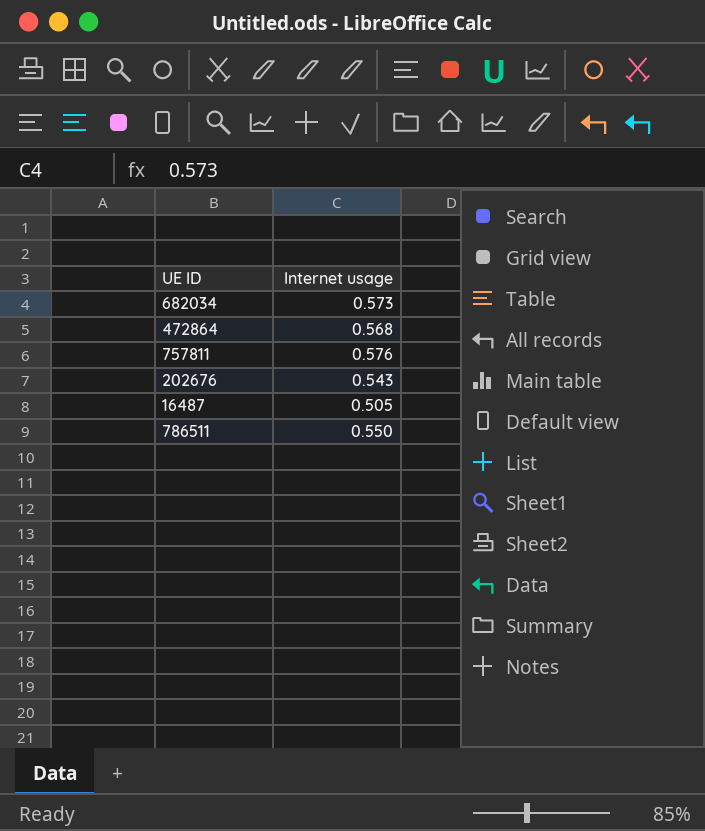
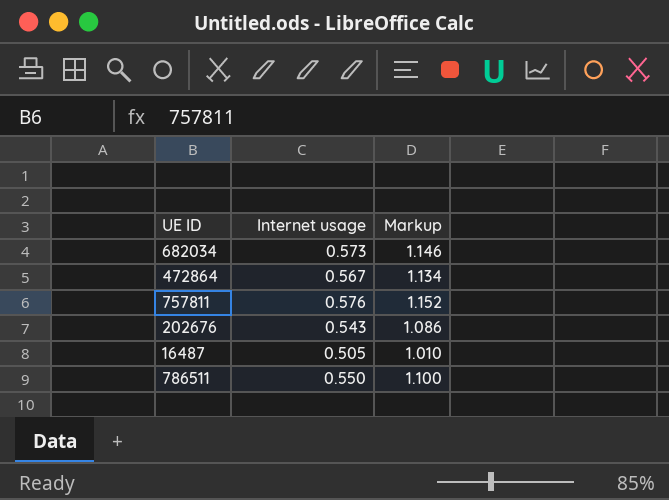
column Markup | formula: none -> [Internet usage] * 2
472864 | Internet usage: 0.568 -> 0.567

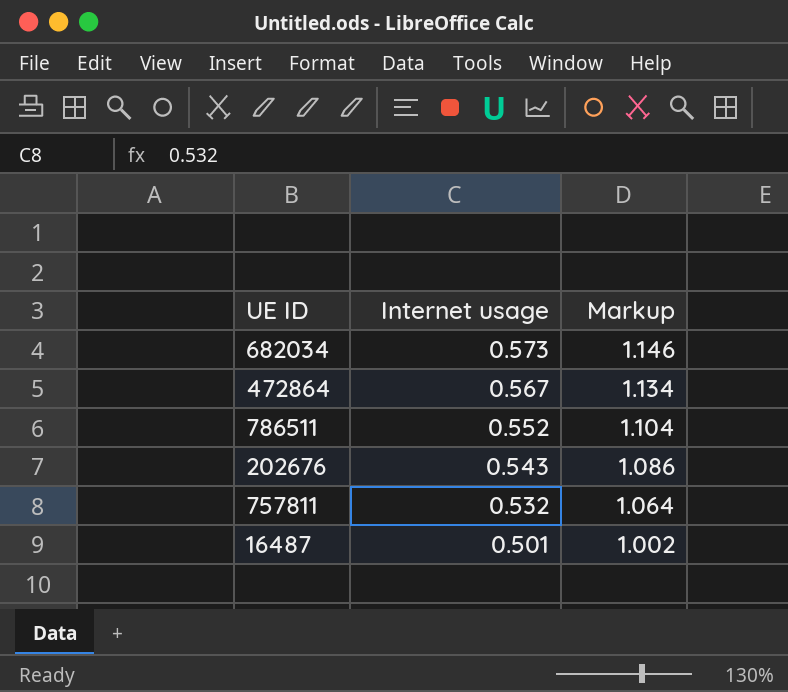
row order: none -> Internet usage descending
786511 | Internet usage: 0.550 -> 0.552
786511 | Markup: 1.100 -> 1.104
757811 | Internet usage: 0.576 -> 0.532
757811 | Markup: 1.152 -> 1.064
16487 | Internet usage: 0.505 -> 0.501
16487 | Markup: 1.010 -> 1.002

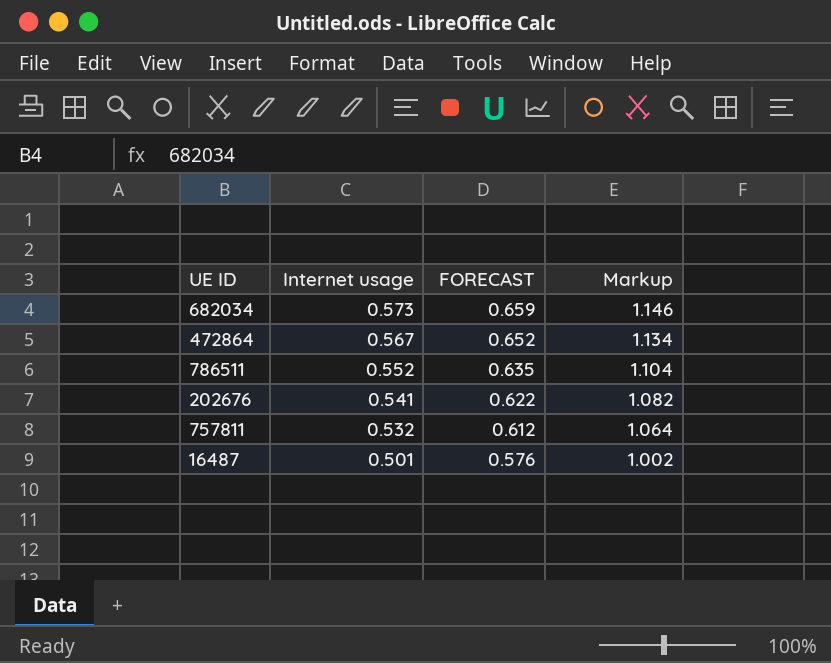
column FORECAST | formula: none -> [Internet usage] * 1.15
202676 | Internet usage: 0.543 -> 0.541
202676 | Markup: 1.086 -> 1.082

